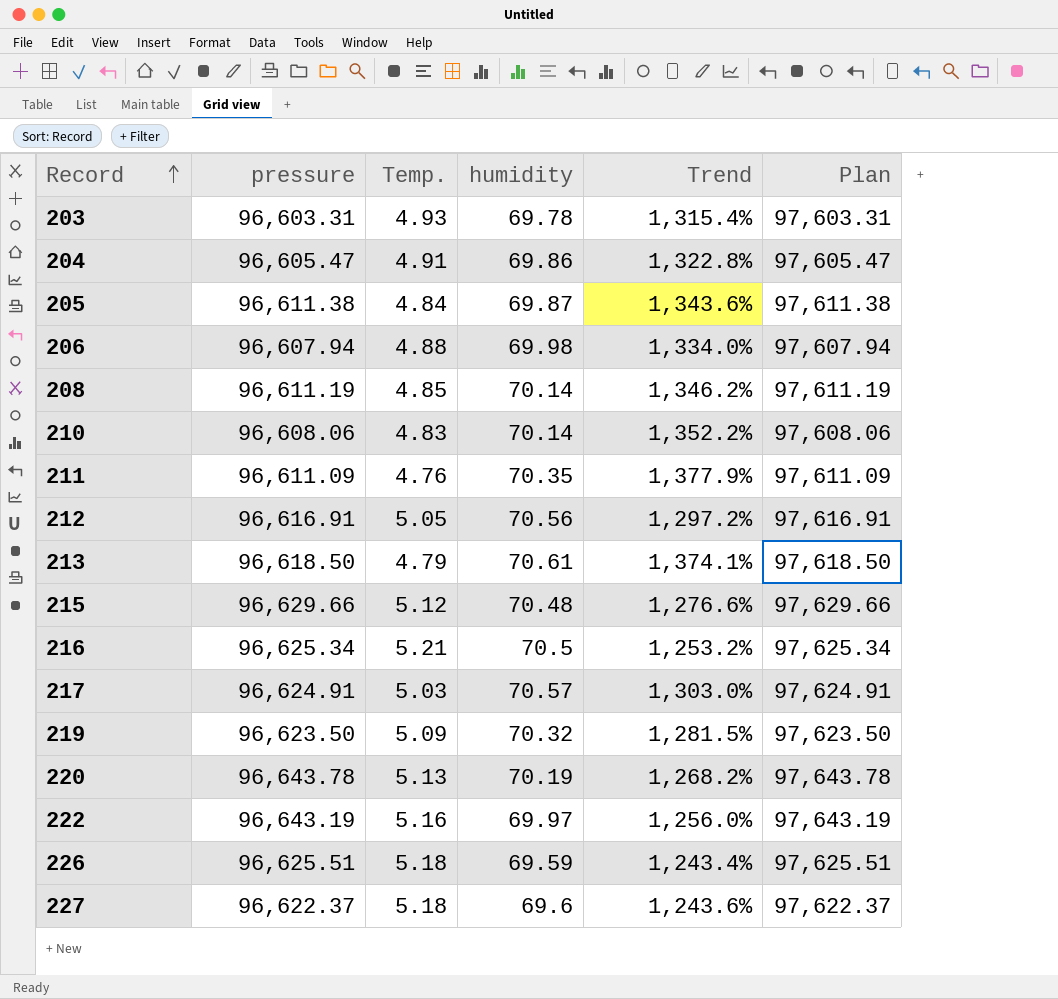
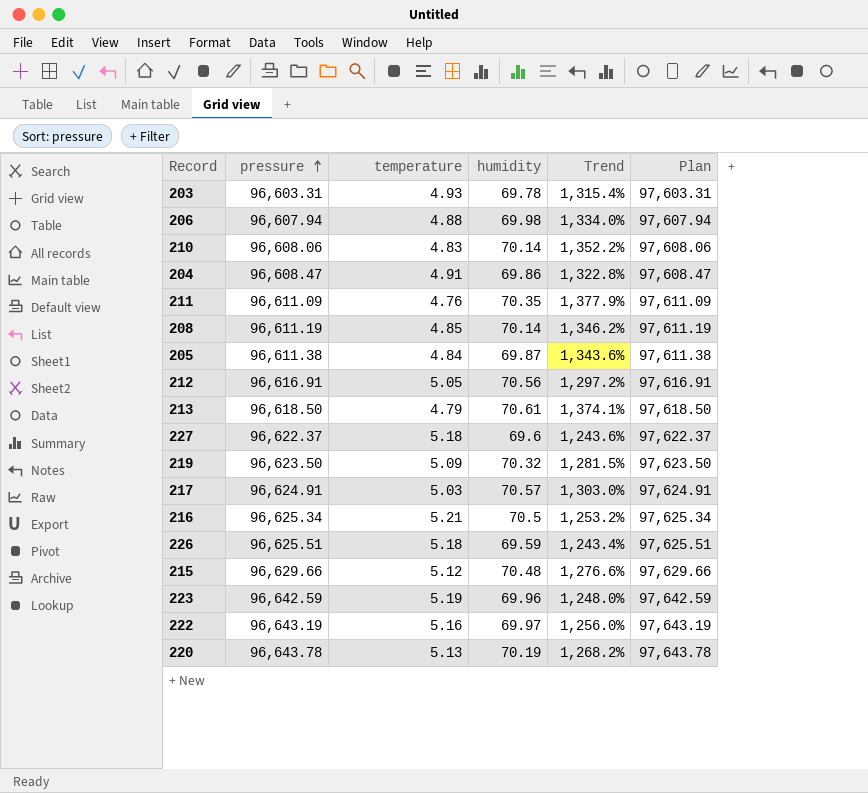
row order: Record ascending -> pressure ascending
column name: Temp. -> temperature
204 | pressure: 96,605.47 -> 96,608.47
204 | Plan: 97,605.47 -> 97,608.47
row 223: none -> 96,642.59 | 5.19 | 69.96 | 1,248.0% | 97,642.59

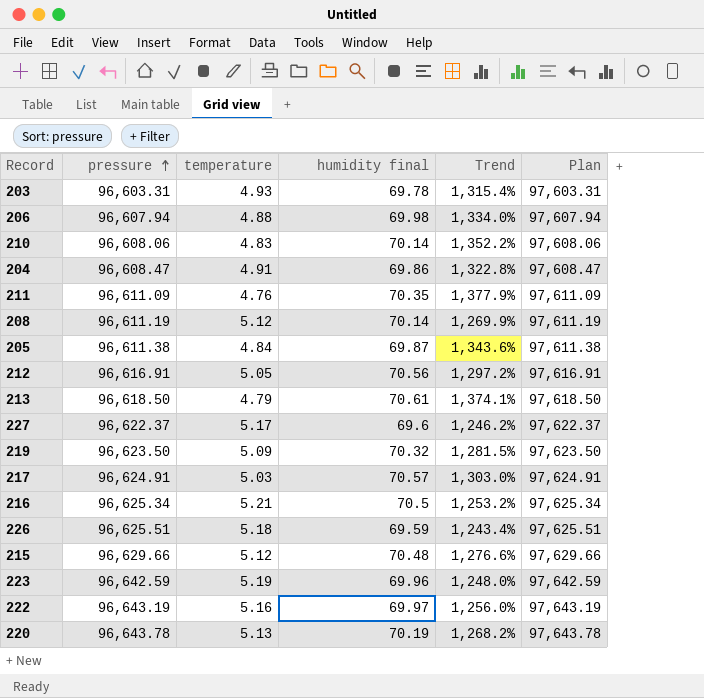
column name: humidity -> humidity final
208 | temperature: 4.85 -> 5.12
208 | Trend: 1,346.2% -> 1,269.9%
227 | temperature: 5.18 -> 5.17
227 | Trend: 1,243.6% -> 1,246.2%

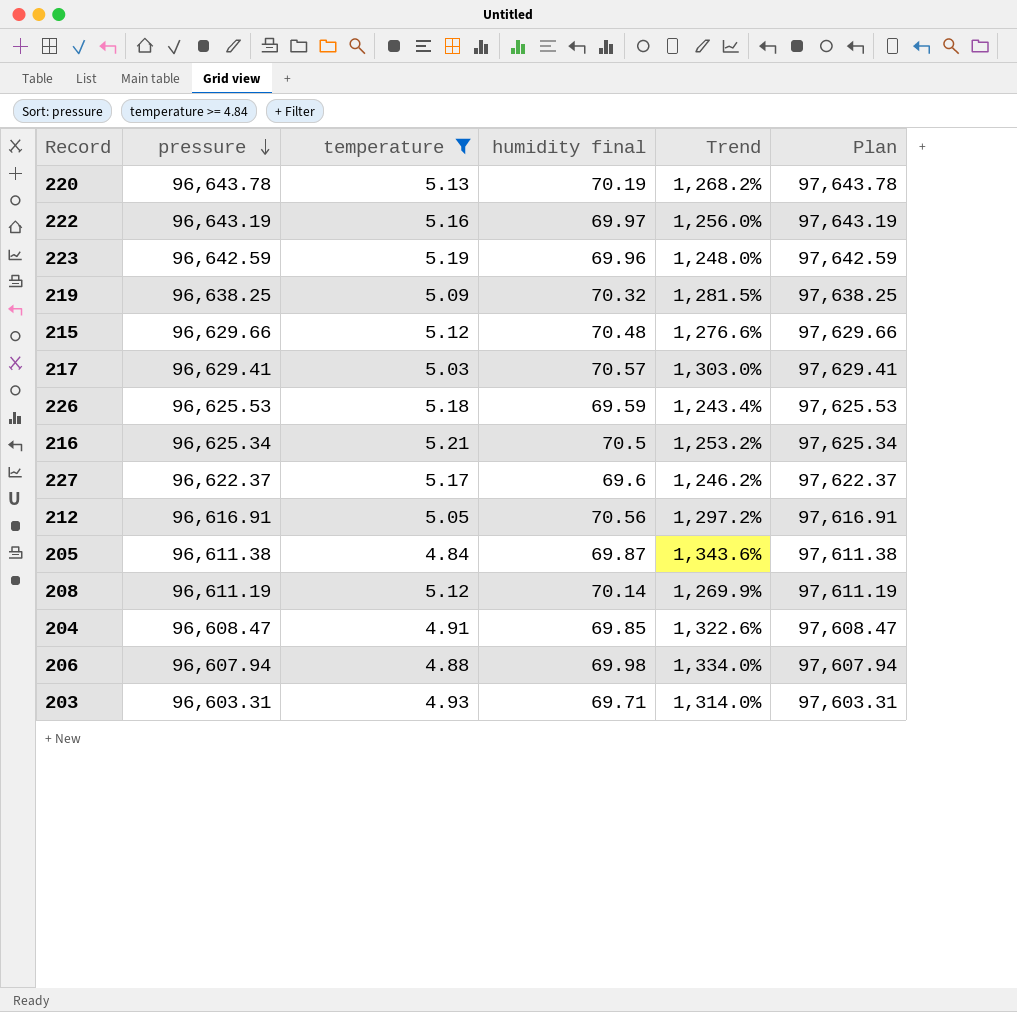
filter: none -> temperature >= 4.84
row order: pressure ascending -> pressure descending
219 | pressure: 96,623.50 -> 96,638.25
219 | Plan: 97,623.50 -> 97,638.25
217 | pressure: 96,624.91 -> 96,629.41
217 | Plan: 97,624.91 -> 97,629.41
226 | pressure: 96,625.51 -> 96,625.53
226 | Plan: 97,625.51 -> 97,625.53
204 | humidity final: 69.86 -> 69.85
204 | Trend: 1,322.8% -> 1,322.6%
203 | humidity final: 69.78 -> 69.71
203 | Trend: 1,315.4% -> 1,314.0%

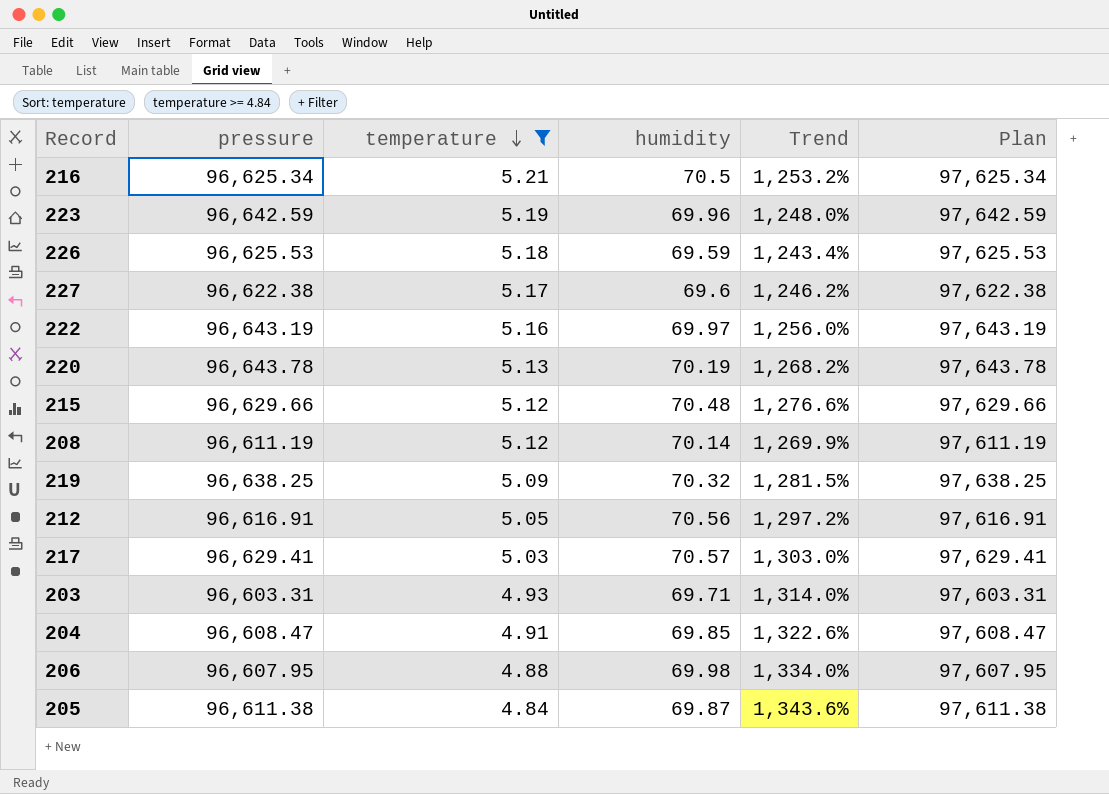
row order: pressure descending -> temperature descending
column name: humidity final -> humidity
227 | pressure: 96,622.37 -> 96,622.38
227 | Plan: 97,622.37 -> 97,622.38
206 | pressure: 96,607.94 -> 96,607.95
206 | Plan: 97,607.94 -> 97,607.95

